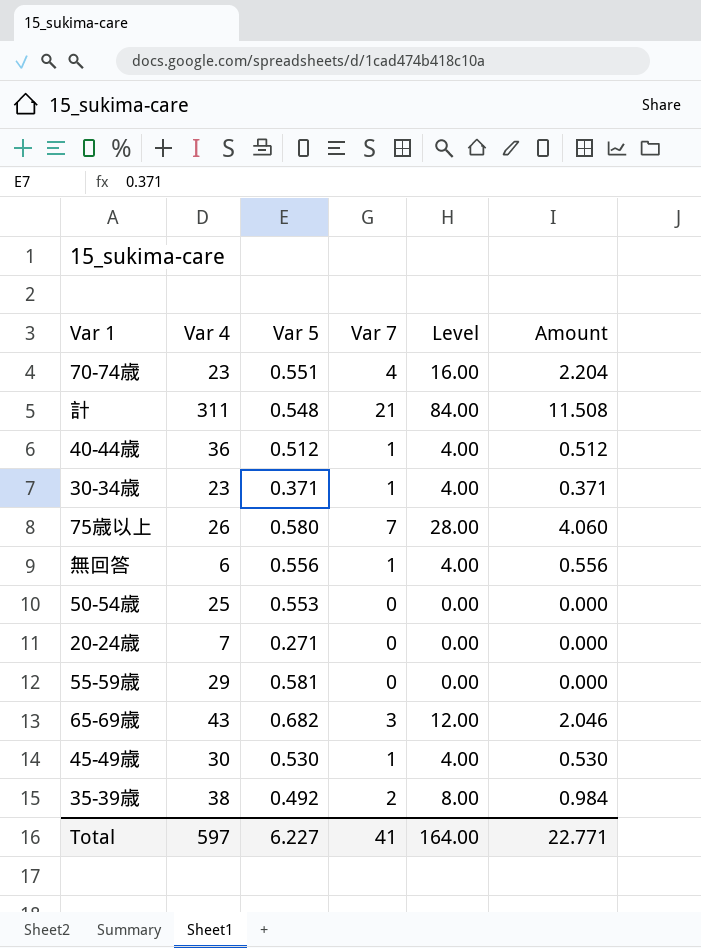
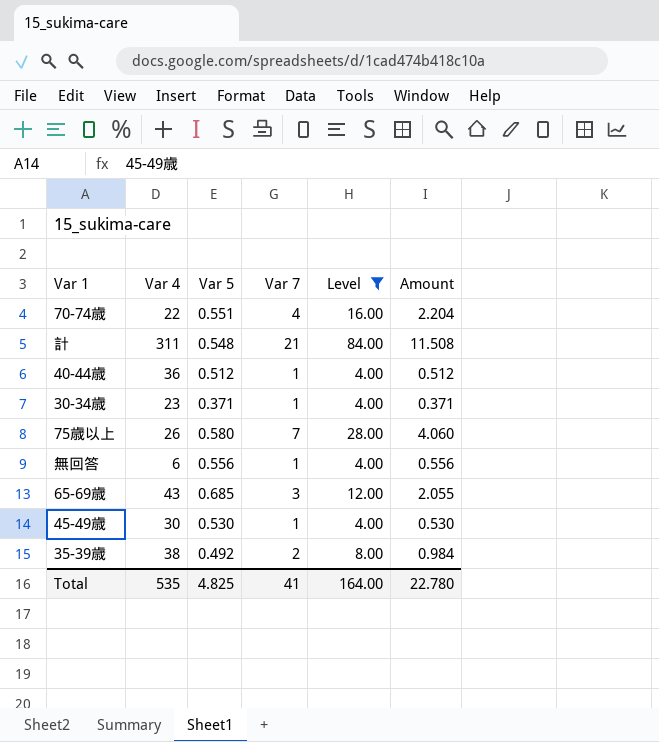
filter: none -> Level != 0.00
70-74歳 | Var 4: 23 -> 22
65-69歳 | Var 5: 0.682 -> 0.685
65-69歳 | Amount: 2.046 -> 2.055
Total | Var 4: 597 -> 535
Total | Var 5: 6.227 -> 4.825
Total | Amount: 22.771 -> 22.780

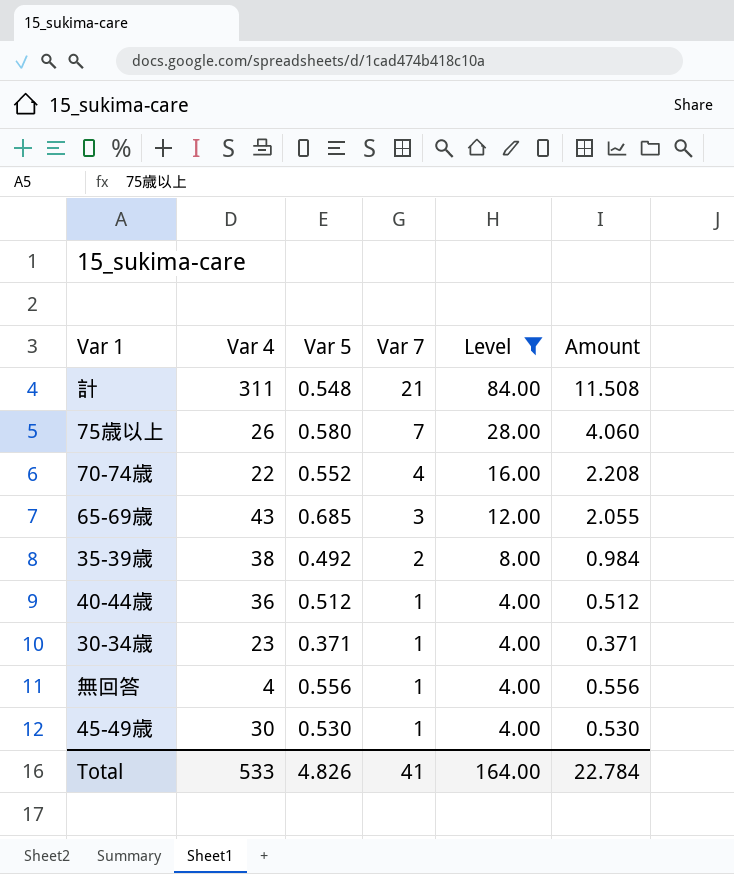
row order: none -> Var 7 descending
70-74歳 | Var 5: 0.551 -> 0.552
70-74歳 | Amount: 2.204 -> 2.208
無回答 | Var 4: 6 -> 4
Total | Var 4: 535 -> 533
Total | Var 5: 4.825 -> 4.826
Total | Amount: 22.780 -> 22.784

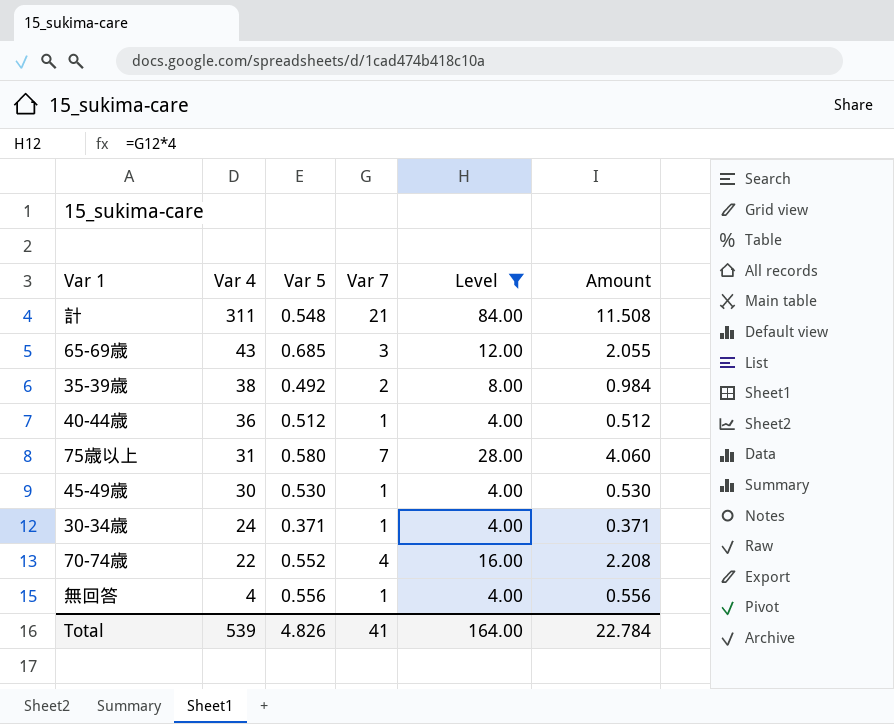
row order: Var 7 descending -> Var 4 descending
75歳以上 | Var 4: 26 -> 31
30-34歳 | Var 4: 23 -> 24
Total | Var 4: 533 -> 539

